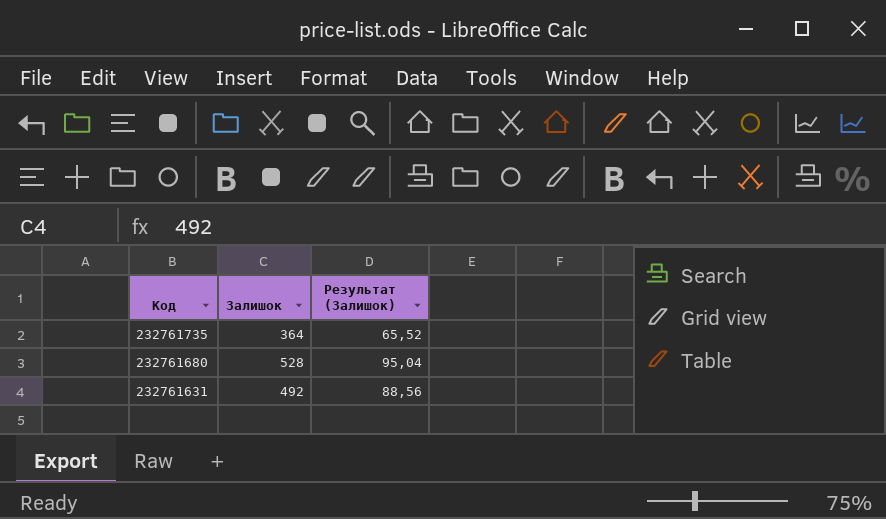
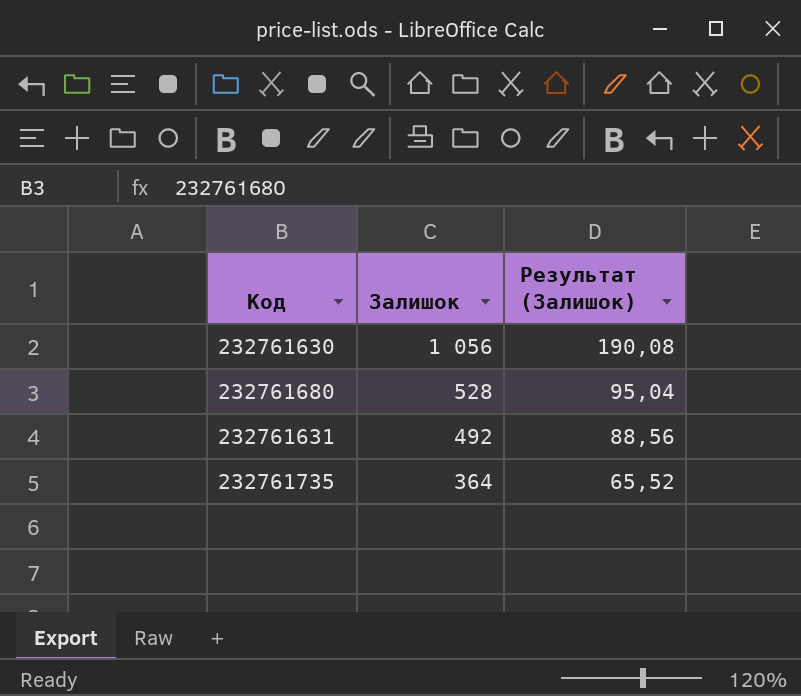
row order: Код descending -> Залишок descending
row 232761630: none -> 1 056 | 190,08

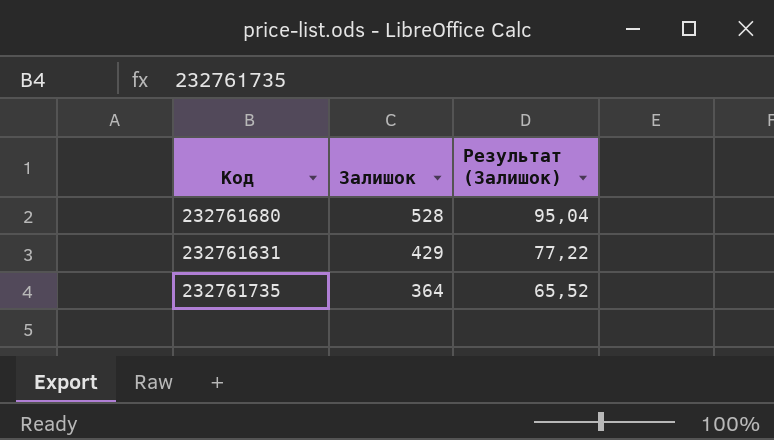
row 232761630: 1 056 | 190,08 -> none
232761631 | Залишок: 492 -> 429
232761631 | Результат (Залишок): 88,56 -> 77,22

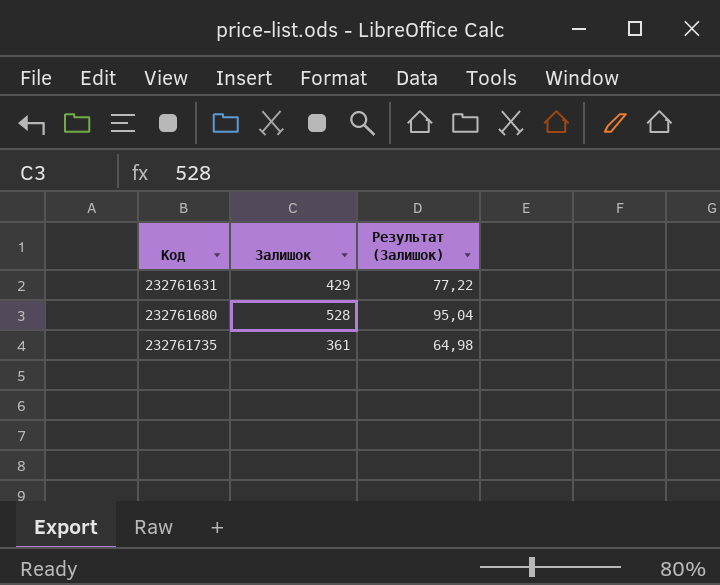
row order: Залишок descending -> Код ascending
232761735 | Залишок: 364 -> 361
232761735 | Результат (Залишок): 65,52 -> 64,98

